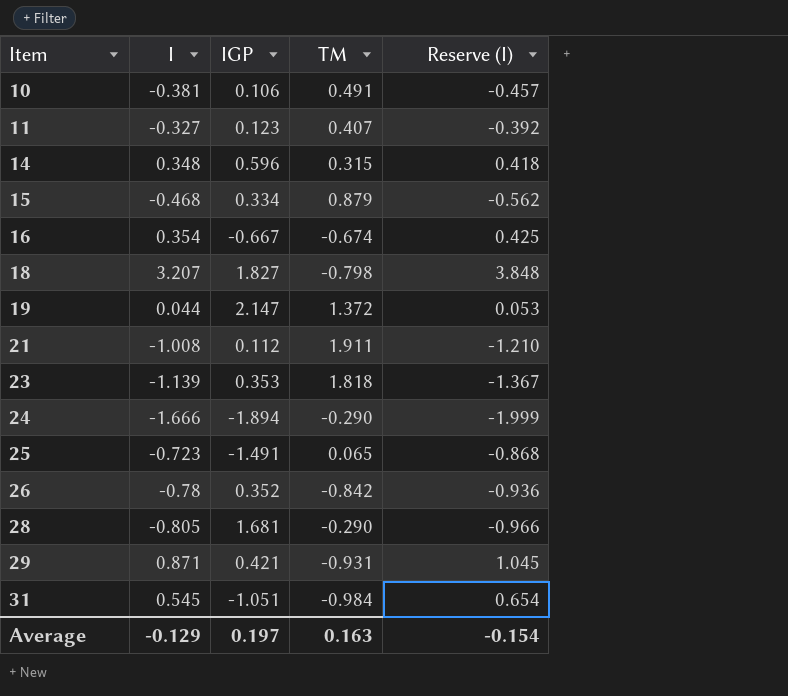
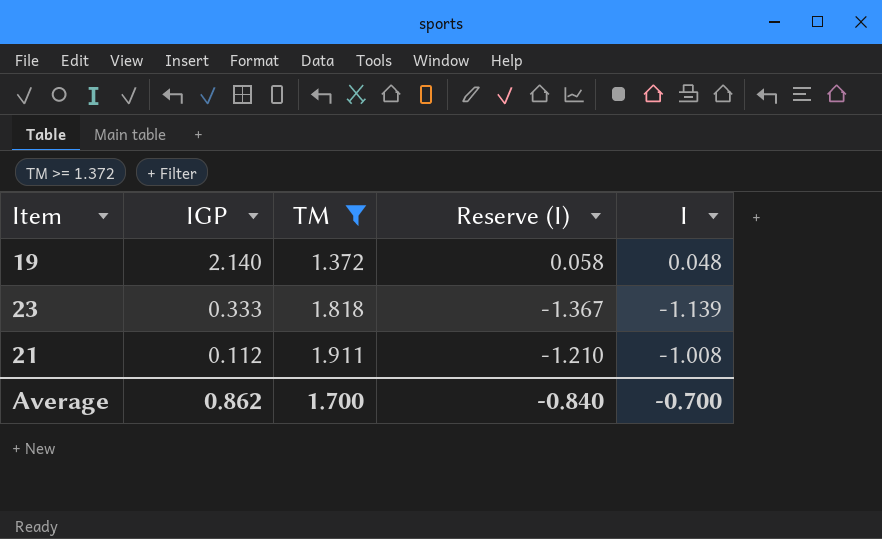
filter: none -> TM >= 1.372
row order: Item ascending -> IGP descending
column I | position: 2 -> 5
19 | IGP: 2.147 -> 2.140
19 | Reserve (I): 0.053 -> 0.058
19 | I: 0.044 -> 0.048
23 | IGP: 0.353 -> 0.333
Average | IGP: 0.197 -> 0.862
Average | TM: 0.163 -> 1.700
Average | Reserve (I): -0.154 -> -0.840
Average | I: -0.129 -> -0.700

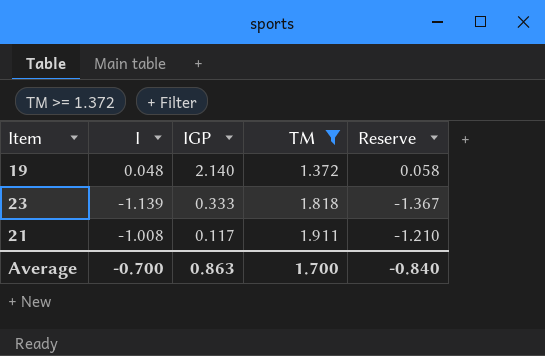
column I | position: 5 -> 2
column name: Reserve (I) -> Reserve
21 | IGP: 0.112 -> 0.117
Average | IGP: 0.862 -> 0.863

